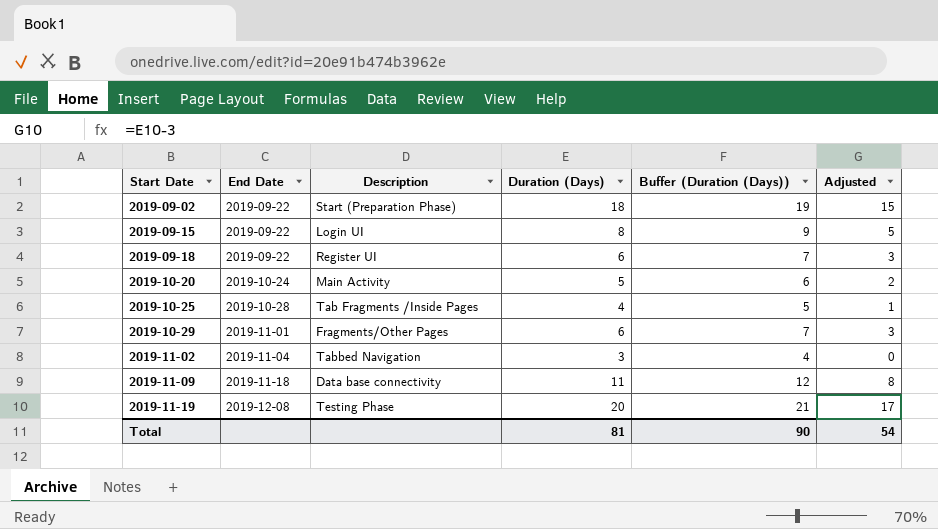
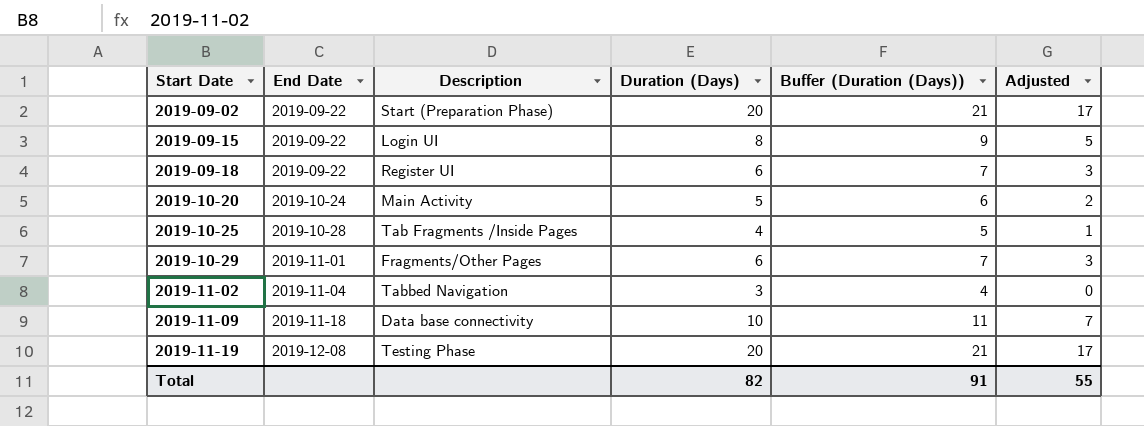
2019-09-02 | Duration (Days): 18 -> 20
2019-09-02 | Buffer (Duration (Days)): 19 -> 21
2019-09-02 | Adjusted: 15 -> 17
2019-11-09 | Duration (Days): 11 -> 10
2019-11-09 | Buffer (Duration (Days)): 12 -> 11
2019-11-09 | Adjusted: 8 -> 7
Total | Duration (Days): 81 -> 82
Total | Buffer (Duration (Days)): 90 -> 91
Total | Adjusted: 54 -> 55

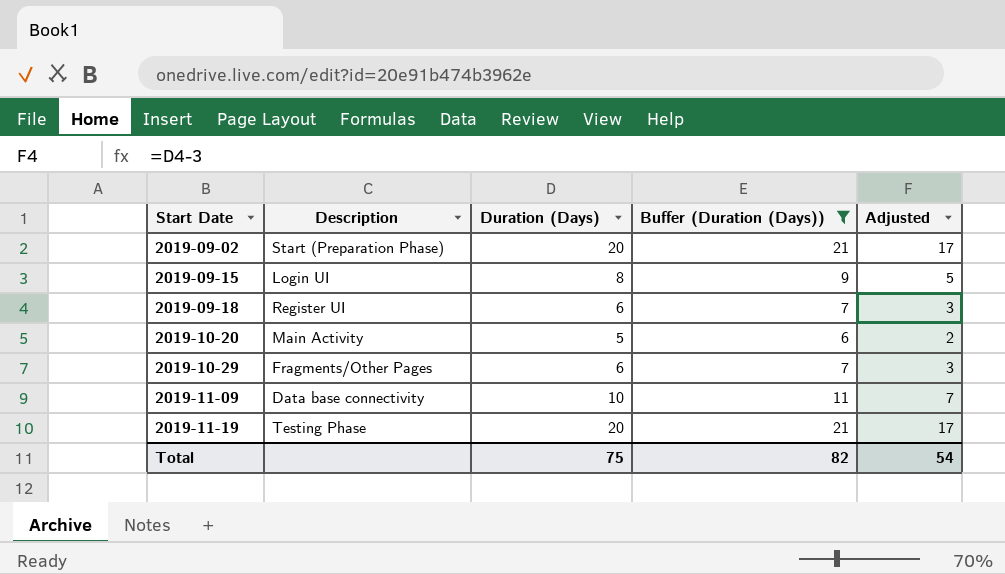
filter: none -> Buffer (Duration (Days)) >= 6
column End Date | position: 2 -> none
Total | Duration (Days): 82 -> 75
Total | Buffer (Duration (Days)): 91 -> 82
Total | Adjusted: 55 -> 54

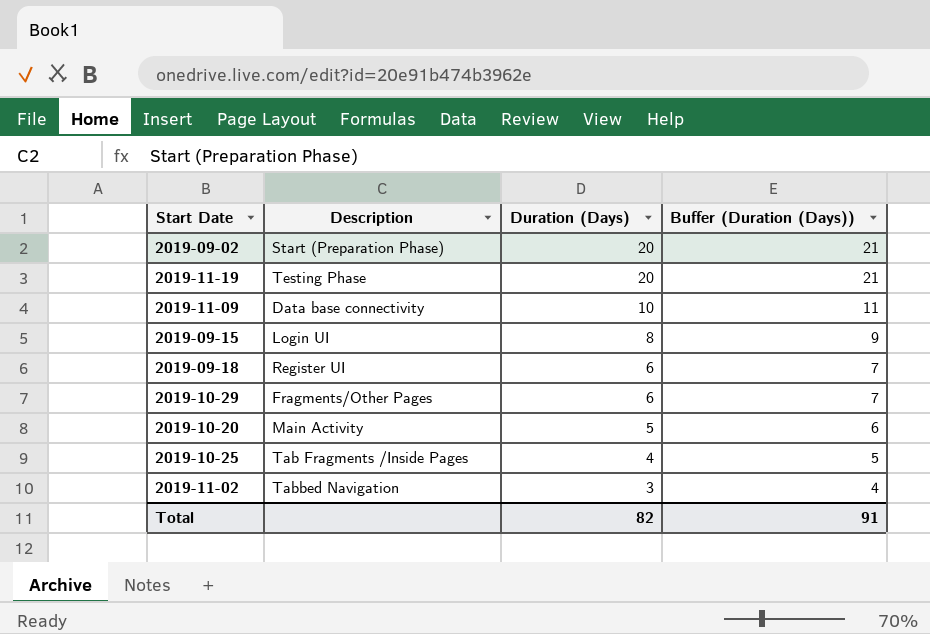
filter: Buffer (Duration (Days)) >= 6 -> none
row order: Start Date ascending -> Duration (Days) descending
column Adjusted | formula: [Duration (Days)] - 3 -> none
Total | Duration (Days): 75 -> 82
Total | Buffer (Duration (Days)): 82 -> 91

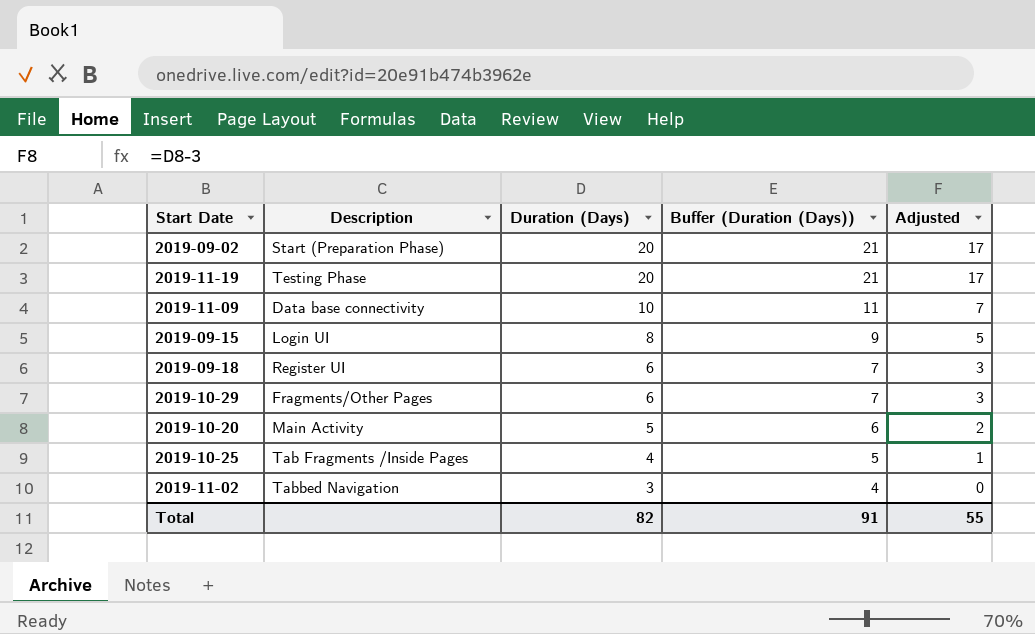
column Adjusted | formula: none -> [Duration (Days)] - 3

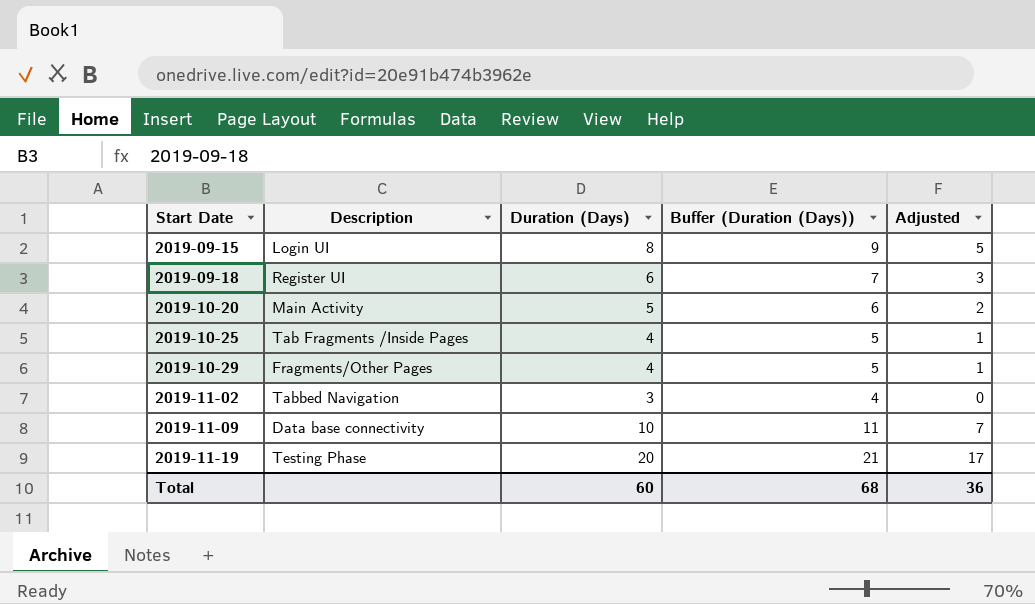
row order: Duration (Days) descending -> Start Date ascending
row 2019-09-02: Start (Preparation Phase) | 20 | 21 | 17 -> none
2019-10-29 | Duration (Days): 6 -> 4
2019-10-29 | Buffer (Duration (Days)): 7 -> 5
2019-10-29 | Adjusted: 3 -> 1
Total | Duration (Days): 82 -> 60
Total | Buffer (Duration (Days)): 91 -> 68
Total | Adjusted: 55 -> 36

